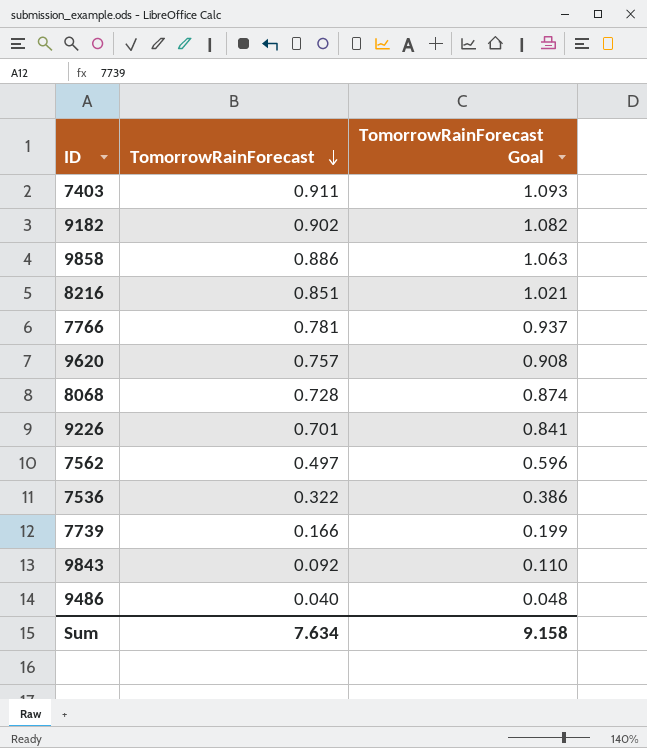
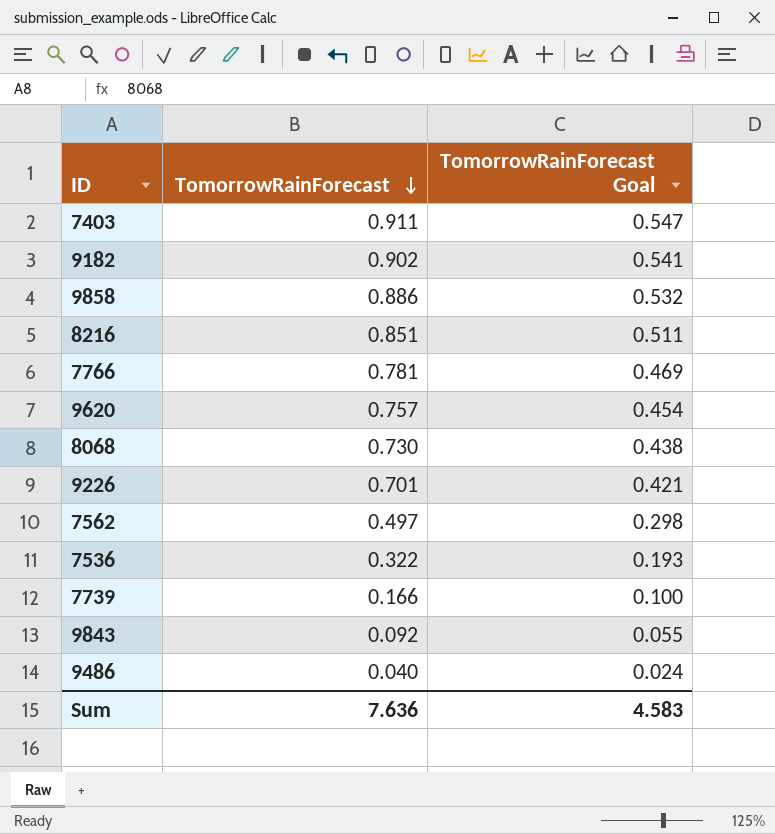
column TomorrowRainForecast Goal | formula: [TomorrowRainForecast] * 1.2 -> [TomorrowRainForecast] * 0.6
8068 | TomorrowRainForecast: 0.728 -> 0.730
Sum | TomorrowRainForecast: 7.634 -> 7.636
Sum | TomorrowRainForecast Goal: 9.158 -> 4.583

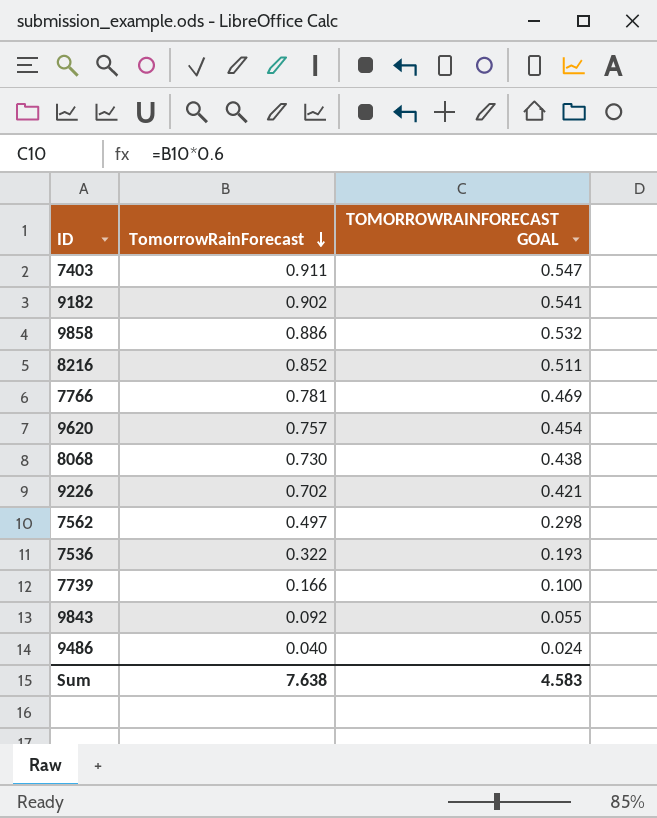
column name: TomorrowRainForecast Goal -> TOMORROWRAINFORECAST GOAL
8216 | TomorrowRainForecast: 0.851 -> 0.852
9226 | TomorrowRainForecast: 0.701 -> 0.702
Sum | TomorrowRainForecast: 7.636 -> 7.638

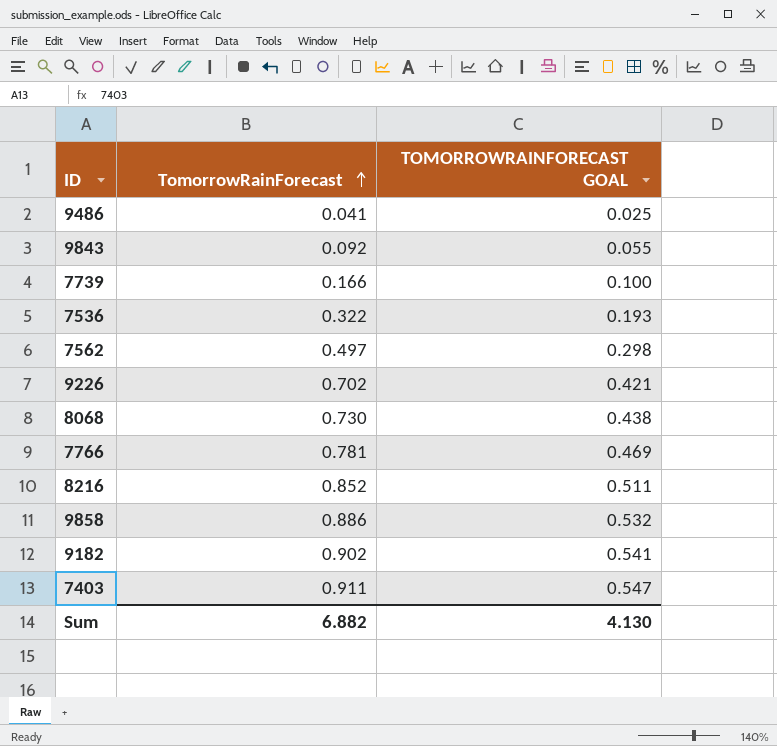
row order: TomorrowRainForecast descending -> TomorrowRainForecast ascending
row 9620: 0.757 | 0.454 -> none
9486 | TomorrowRainForecast: 0.040 -> 0.041
9486 | TOMORROWRAINFORECAST GOAL: 0.024 -> 0.025
Sum | TomorrowRainForecast: 7.638 -> 6.882
Sum | TOMORROWRAINFORECAST GOAL: 4.583 -> 4.130

